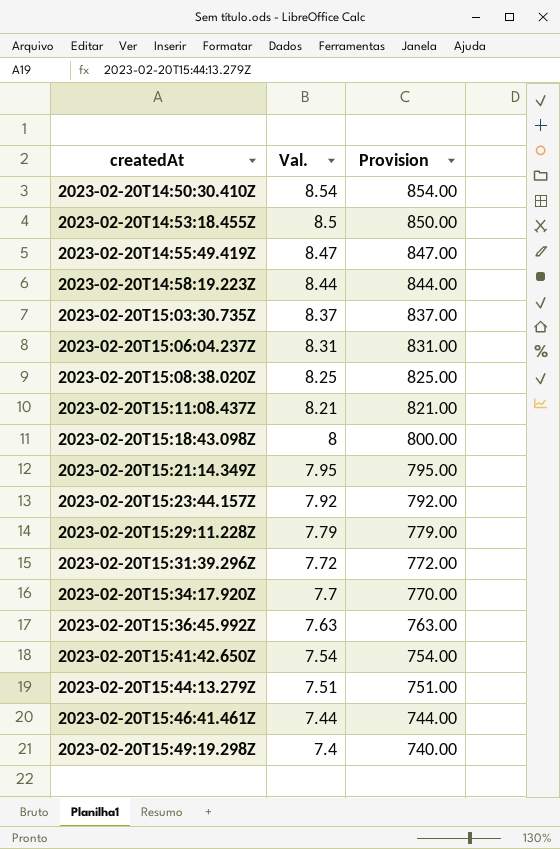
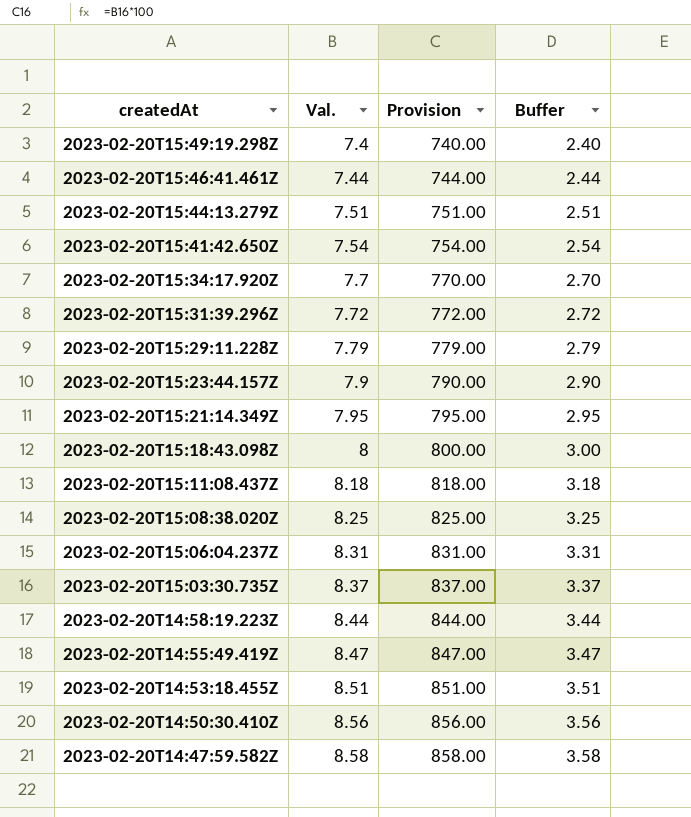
row order: createdAt ascending -> createdAt descending
column Buffer | formula: none -> [Val.] - 5
row 2023-02-20T15:36:45.992Z: 7.63 | 763.00 -> none
2023-02-20T15:23:44.157Z | Val.: 7.92 -> 7.9
2023-02-20T15:23:44.157Z | Provision: 792.00 -> 790.00
2023-02-20T15:11:08.437Z | Val.: 8.21 -> 8.18
2023-02-20T15:11:08.437Z | Provision: 821.00 -> 818.00
2023-02-20T14:53:18.455Z | Val.: 8.5 -> 8.51
2023-02-20T14:53:18.455Z | Provision: 850.00 -> 851.00
2023-02-20T14:50:30.410Z | Val.: 8.54 -> 8.56
2023-02-20T14:50:30.410Z | Provision: 854.00 -> 856.00
row 2023-02-20T14:47:59.582Z: none -> 8.58 | 858.00 | 3.58

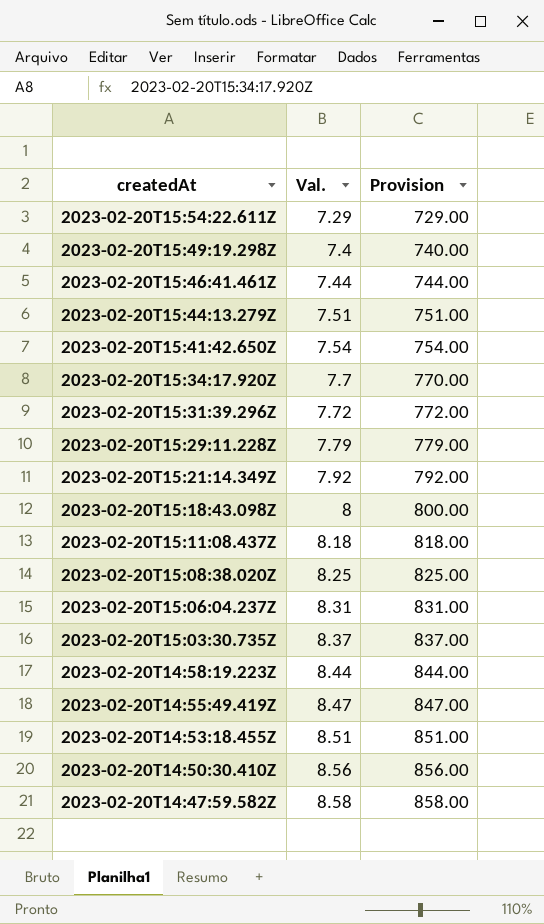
column Buffer | formula: [Val.] - 5 -> none
row 2023-02-20T15:23:44.157Z: 7.9 | 790.00 | 2.90 -> none
row 2023-02-20T15:54:22.611Z: none -> 7.29 | 729.00
2023-02-20T15:21:14.349Z | Val.: 7.95 -> 7.92
2023-02-20T15:21:14.349Z | Provision: 795.00 -> 792.00

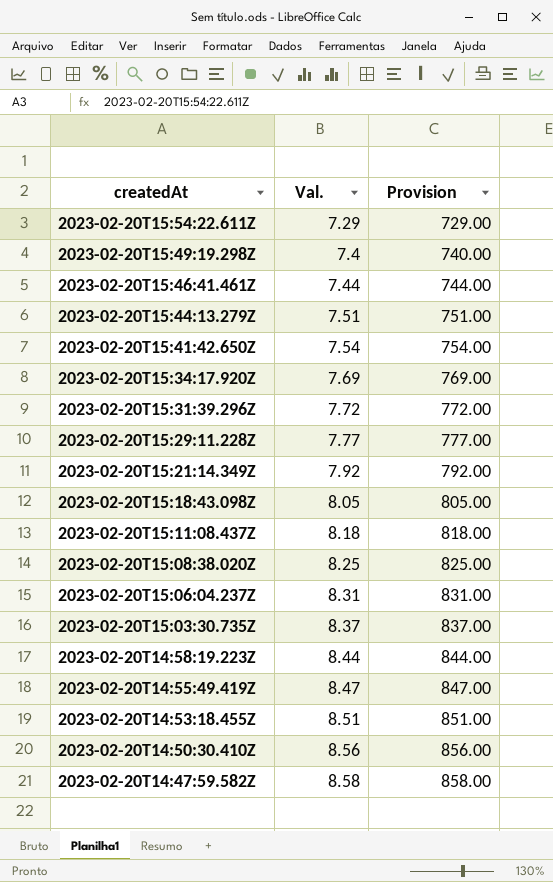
2023-02-20T15:34:17.920Z | Val.: 7.7 -> 7.69
2023-02-20T15:34:17.920Z | Provision: 770.00 -> 769.00
2023-02-20T15:29:11.228Z | Val.: 7.79 -> 7.77
2023-02-20T15:29:11.228Z | Provision: 779.00 -> 777.00
2023-02-20T15:18:43.098Z | Val.: 8 -> 8.05
2023-02-20T15:18:43.098Z | Provision: 800.00 -> 805.00

